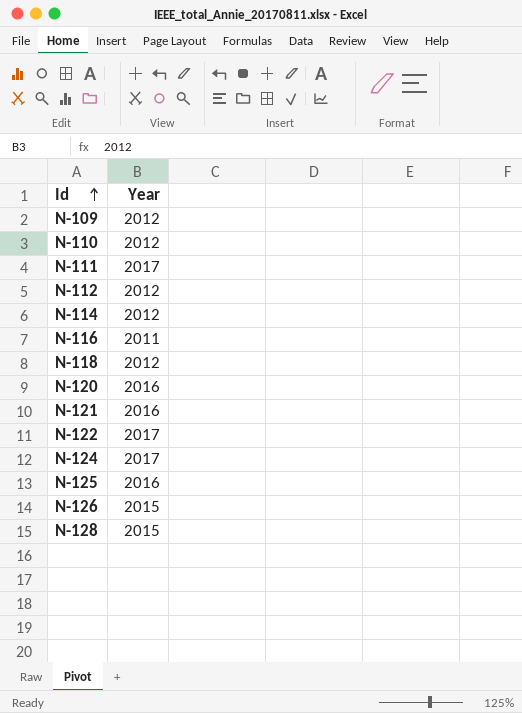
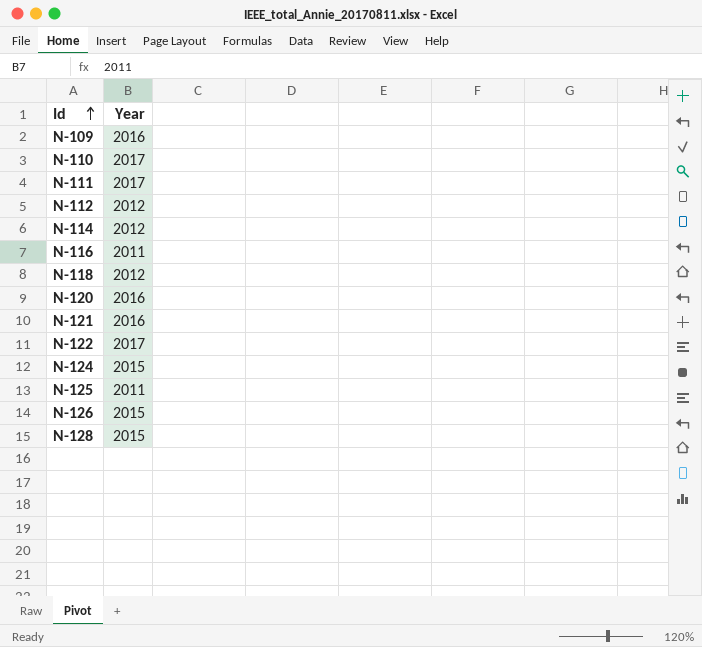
N-109 | Year: 2012 -> 2016
N-110 | Year: 2012 -> 2017
N-124 | Year: 2017 -> 2015
N-125 | Year: 2016 -> 2011

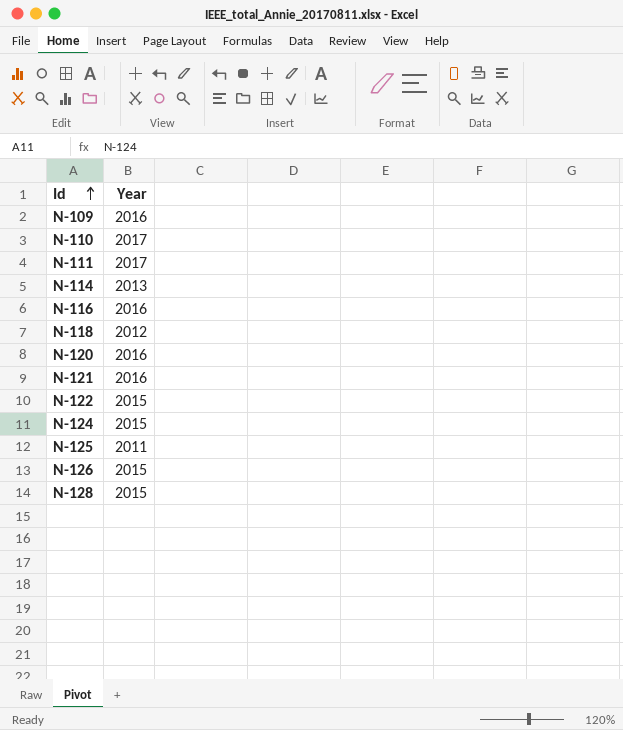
row N-112: 2012 -> none
N-114 | Year: 2012 -> 2013
N-116 | Year: 2011 -> 2016
N-122 | Year: 2017 -> 2015

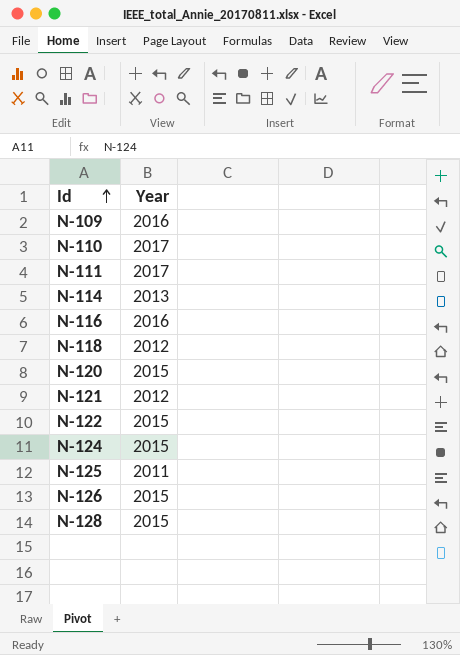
N-120 | Year: 2016 -> 2015
N-121 | Year: 2016 -> 2012

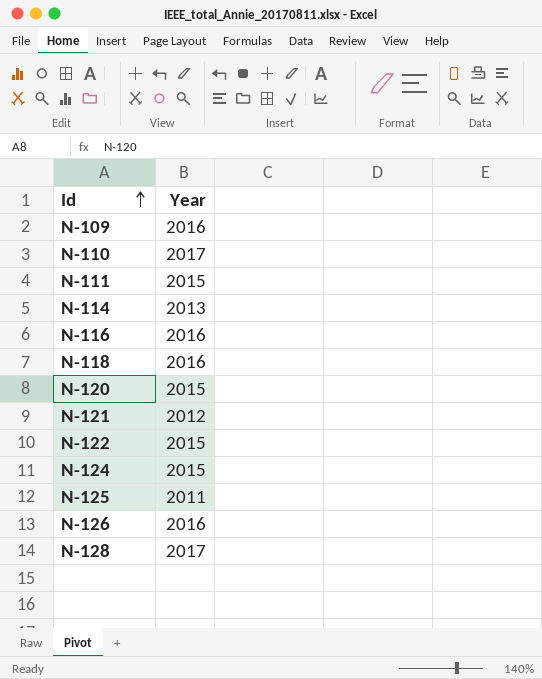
N-111 | Year: 2017 -> 2015
N-118 | Year: 2012 -> 2016
N-126 | Year: 2015 -> 2016
N-128 | Year: 2015 -> 2017

